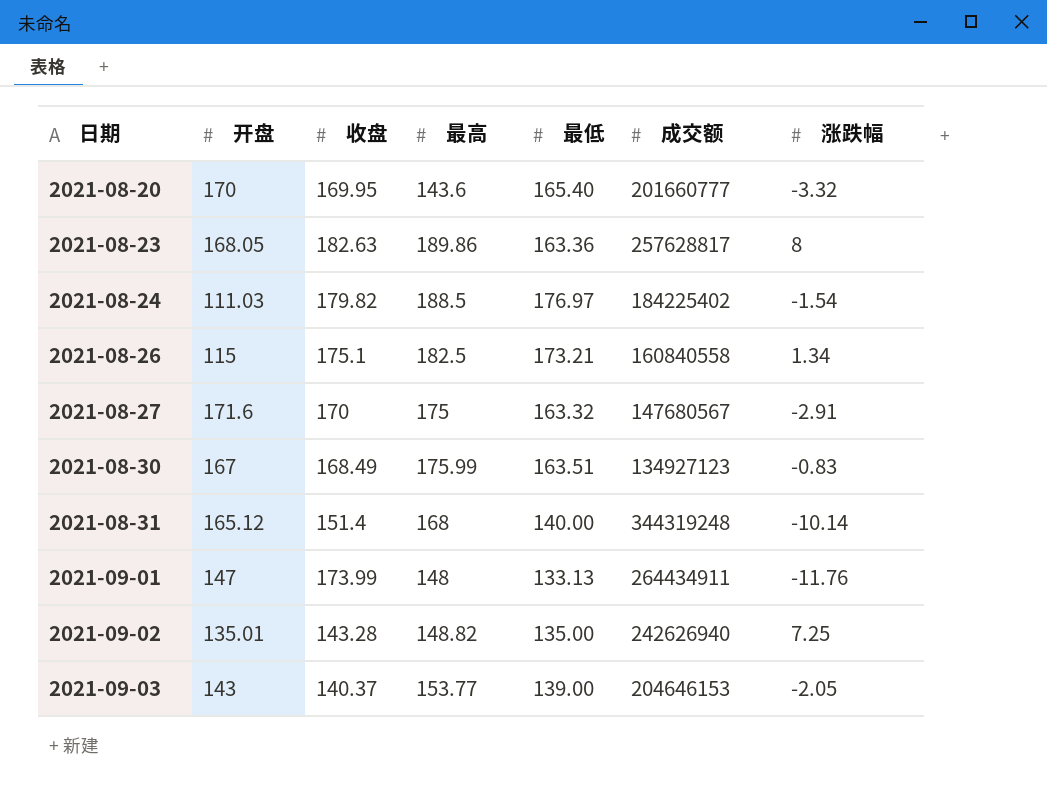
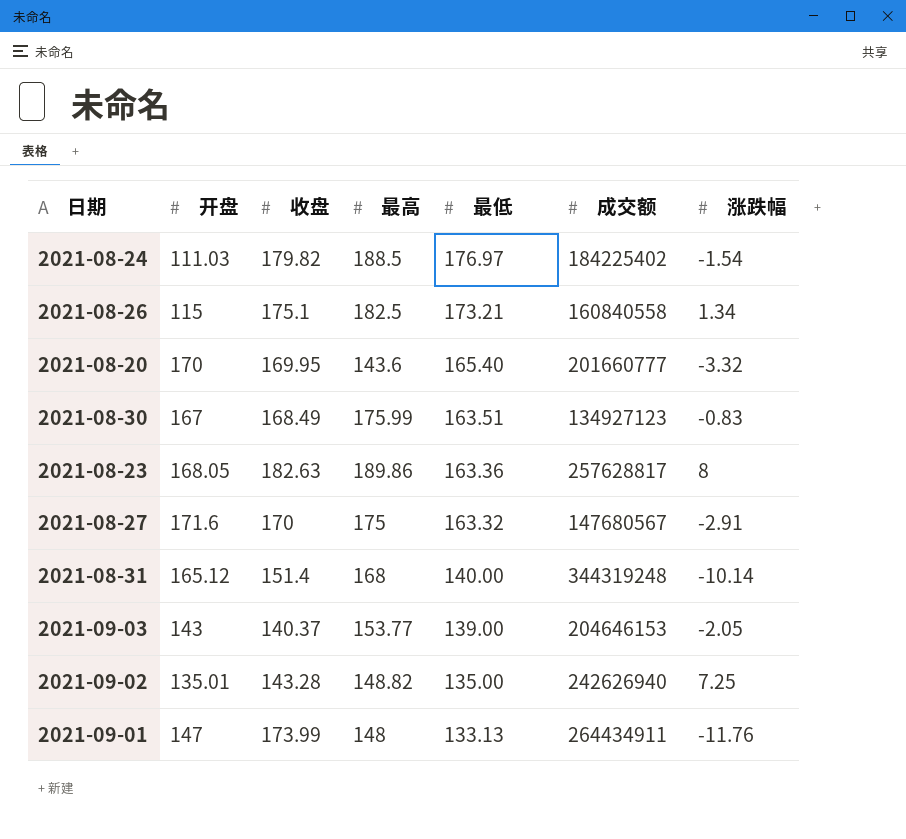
row order: 日期 ascending -> 最低 descending

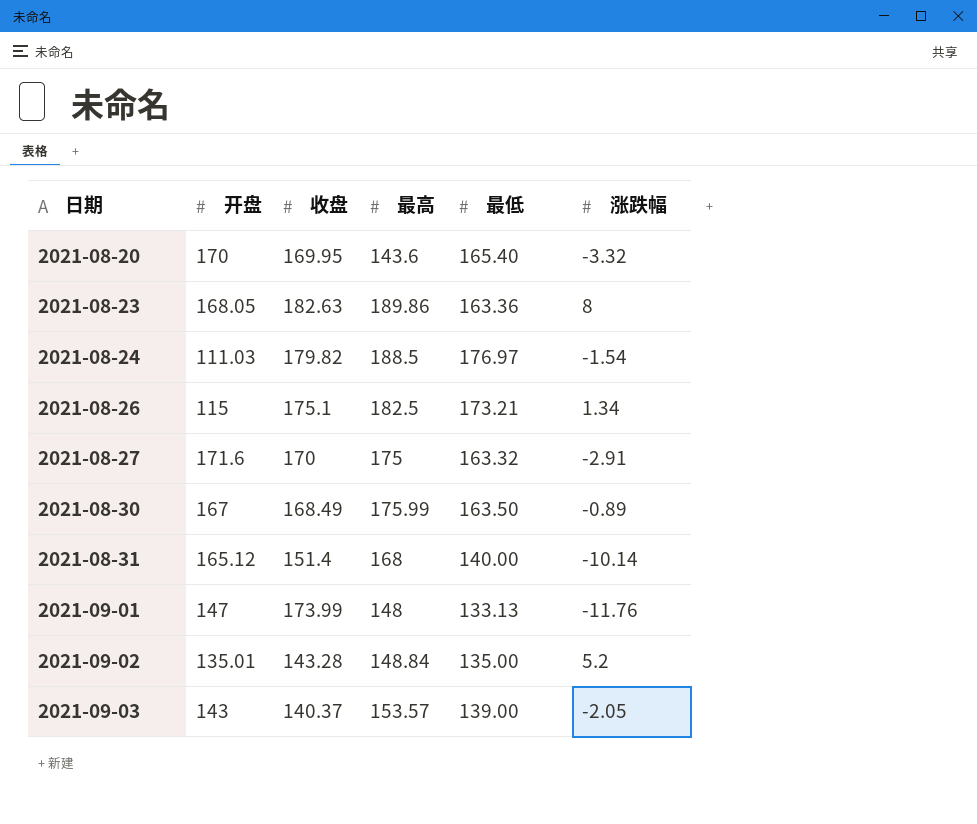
row order: 最低 descending -> 日期 ascending
column 成交额 | position: 6 -> none
2021-08-30 | 最低: 163.51 -> 163.50
2021-08-30 | 涨跌幅: -0.83 -> -0.89
2021-09-02 | 最高: 148.82 -> 148.84
2021-09-02 | 涨跌幅: 7.25 -> 5.2
2021-09-03 | 最高: 153.77 -> 153.57

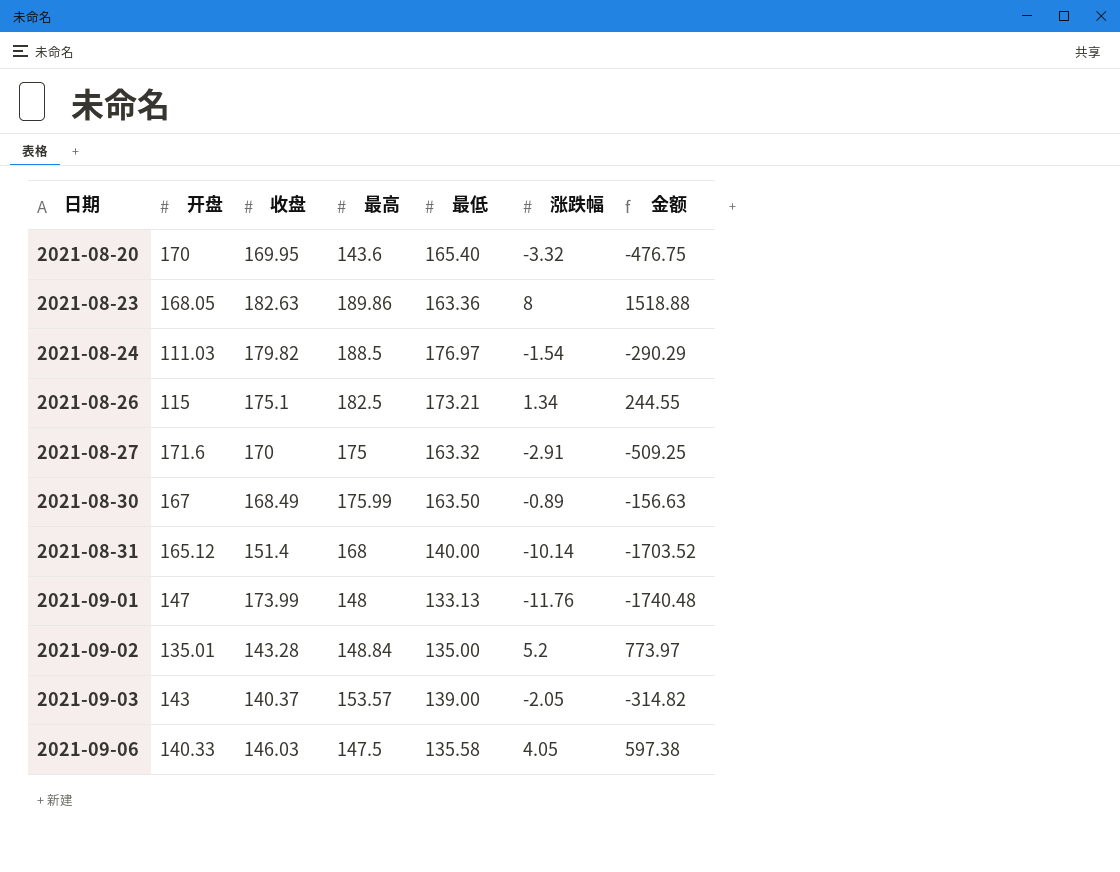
column 金额 | formula: none -> [最高] * [涨跌幅]
row 2021-09-06: none -> 140.33 | 146.03 | 147.5 | 135.58 | 4.05 | 597.38

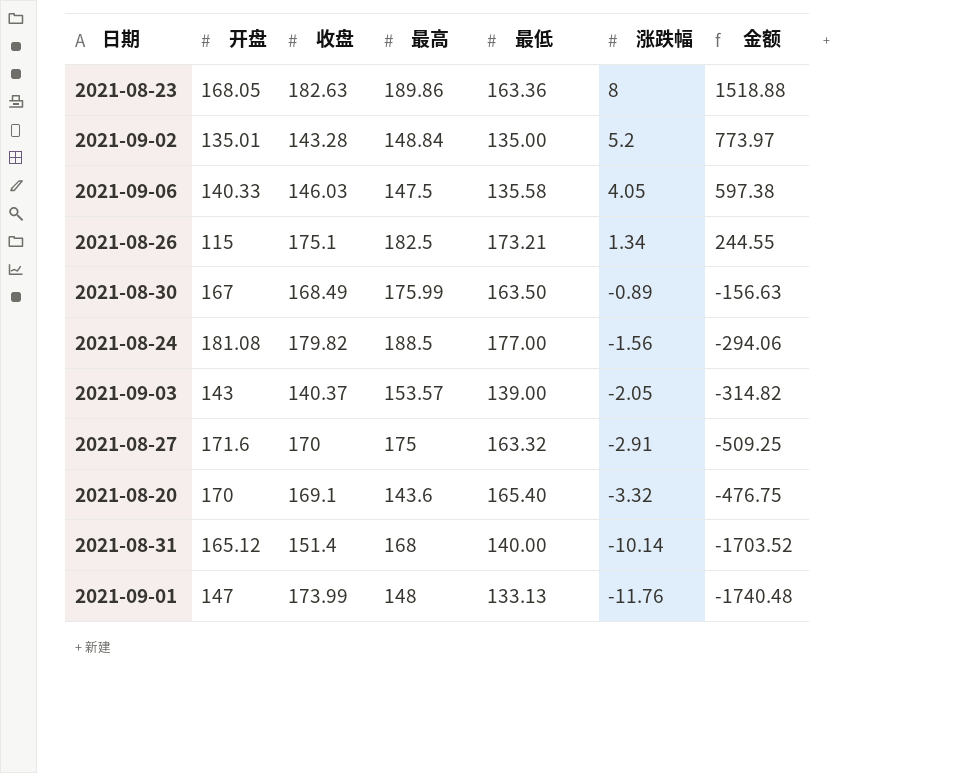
row order: 日期 ascending -> 涨跌幅 descending
2021-08-24 | 开盘: 111.03 -> 181.08
2021-08-24 | 最低: 176.97 -> 177.00
2021-08-24 | 涨跌幅: -1.54 -> -1.56
2021-08-24 | 金额: -290.29 -> -294.06
2021-08-20 | 收盘: 169.95 -> 169.1

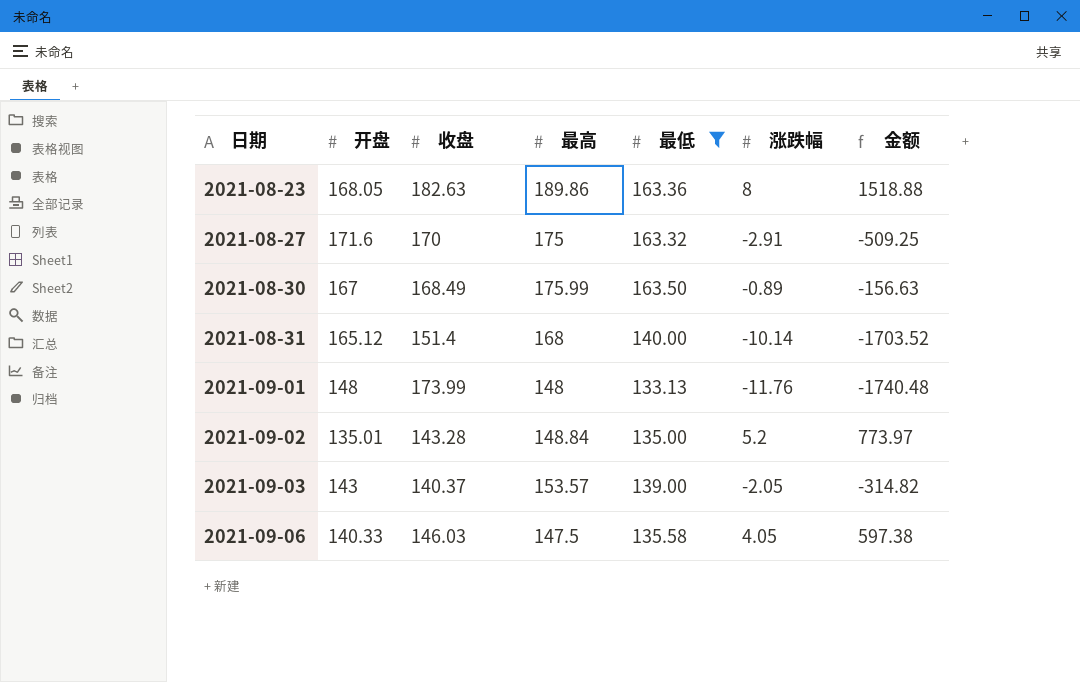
filter: none -> 最低 <= 163.50
row order: 涨跌幅 descending -> 日期 ascending
2021-09-01 | 开盘: 147 -> 148

